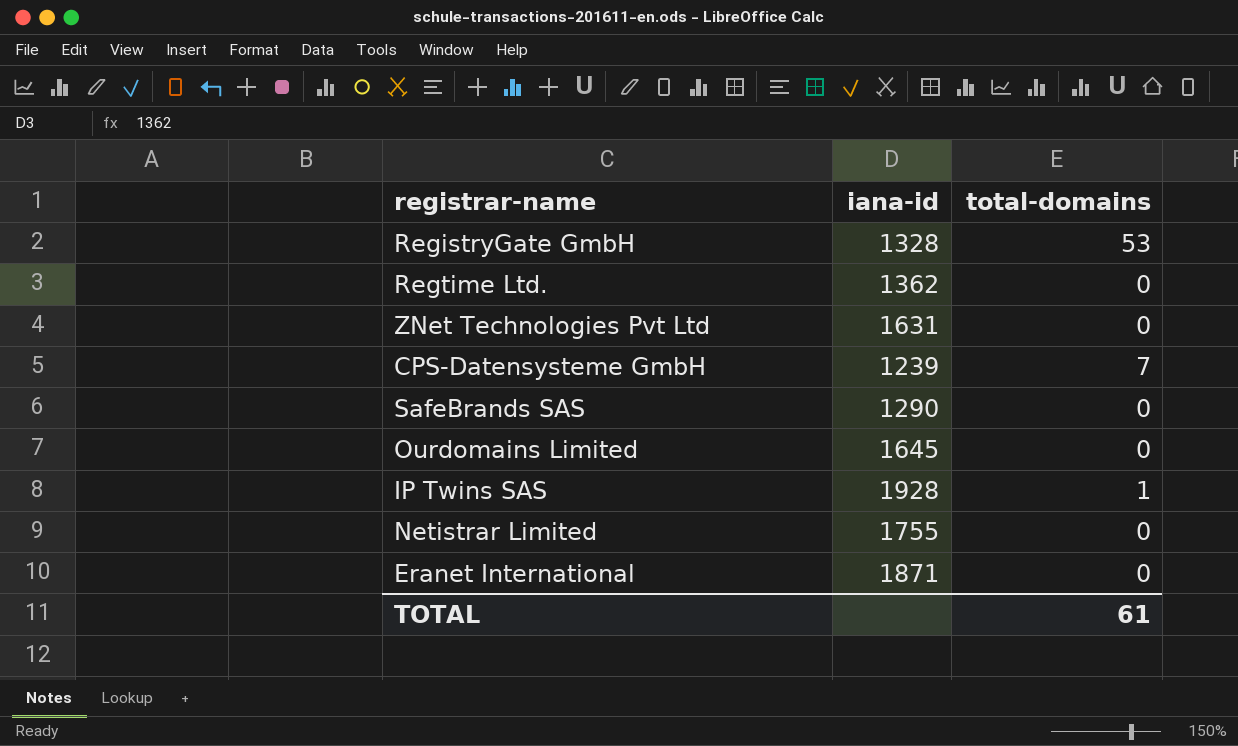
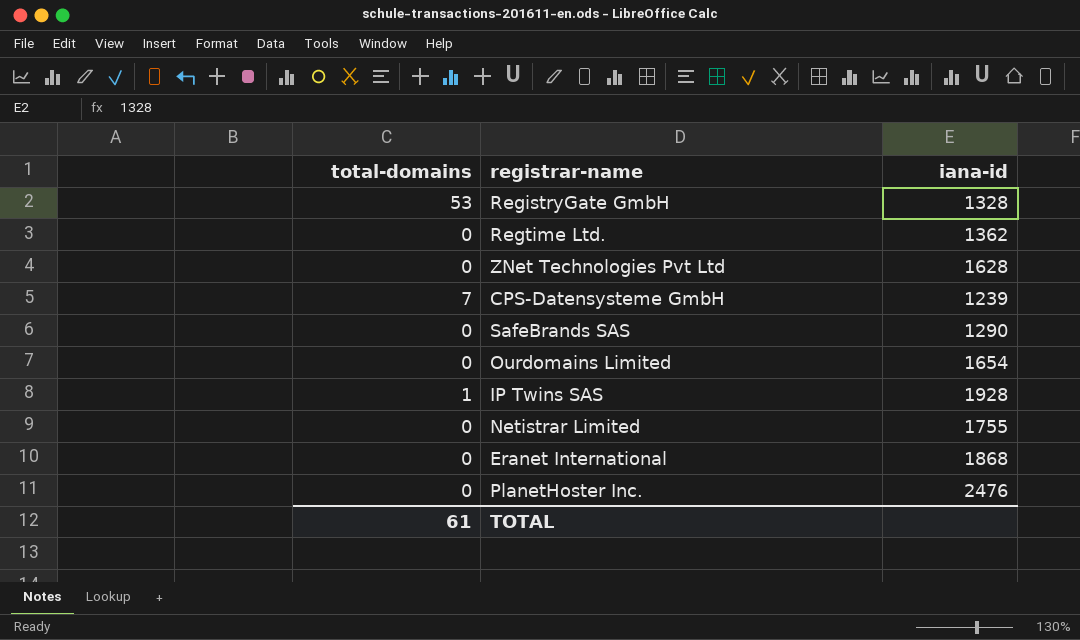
column total-domains | position: 3 -> 1
ZNet Technologies Pvt Ltd | iana-id: 1631 -> 1628
Ourdomains Limited | iana-id: 1645 -> 1654
Eranet International | iana-id: 1871 -> 1868
row PlanetHoster Inc.: none -> 0 | 2476

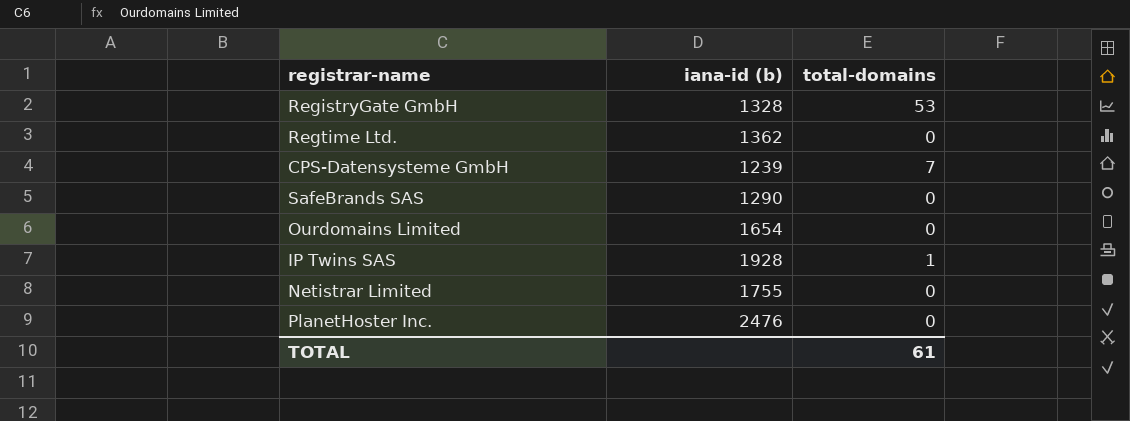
column name: iana-id -> iana-id (b)
column total-domains | position: 1 -> 3
row ZNet Technologies Pvt Ltd: 0 | 1628 -> none
row Eranet International: 0 | 1868 -> none

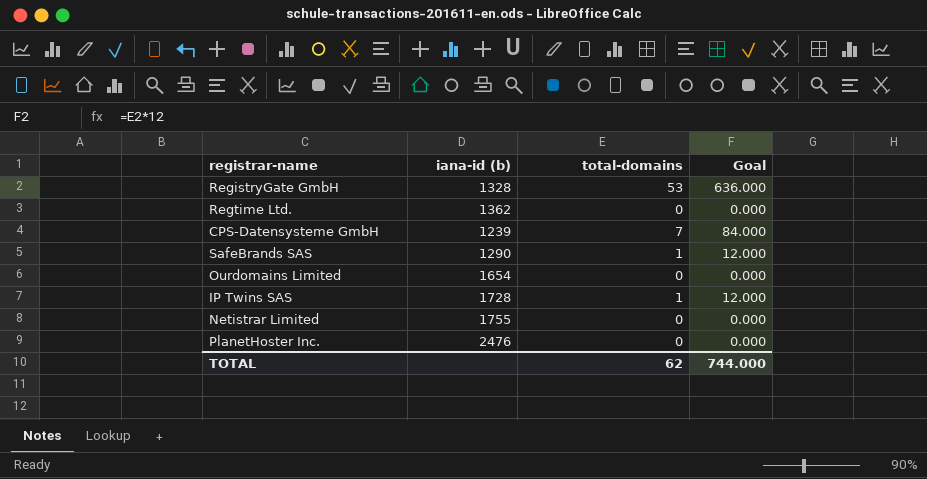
column Goal | formula: none -> [total-domains] * 12
SafeBrands SAS | total-domains: 0 -> 1
IP Twins SAS | iana-id (b): 1928 -> 1728
TOTAL | total-domains: 61 -> 62

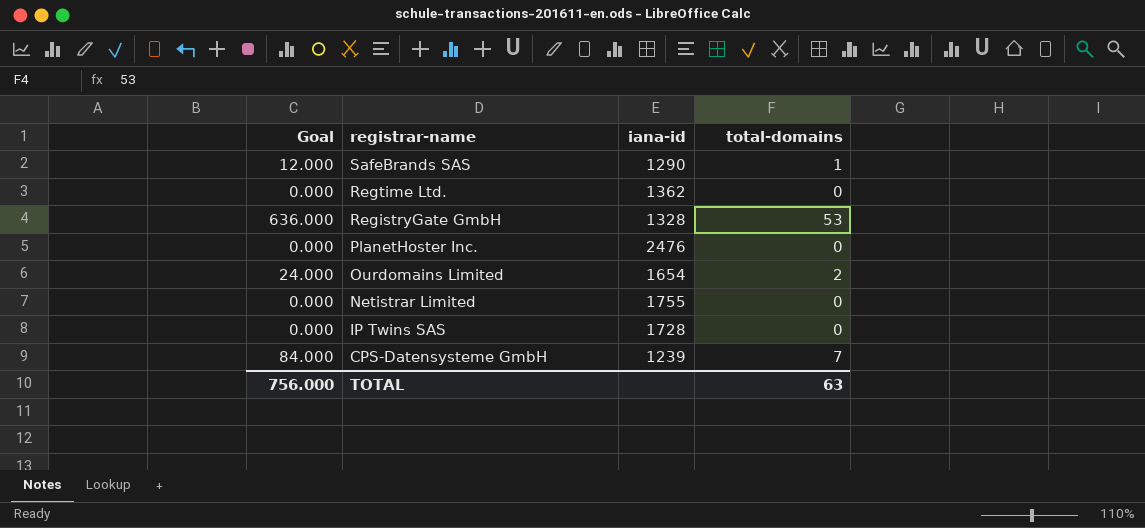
row order: none -> registrar-name descending
column Goal | position: 4 -> 1
column name: iana-id (b) -> iana-id
Ourdomains Limited | Goal: 0.000 -> 24.000
Ourdomains Limited | total-domains: 0 -> 2
IP Twins SAS | Goal: 12.000 -> 0.000
IP Twins SAS | total-domains: 1 -> 0
TOTAL | Goal: 744.000 -> 756.000
TOTAL | total-domains: 62 -> 63

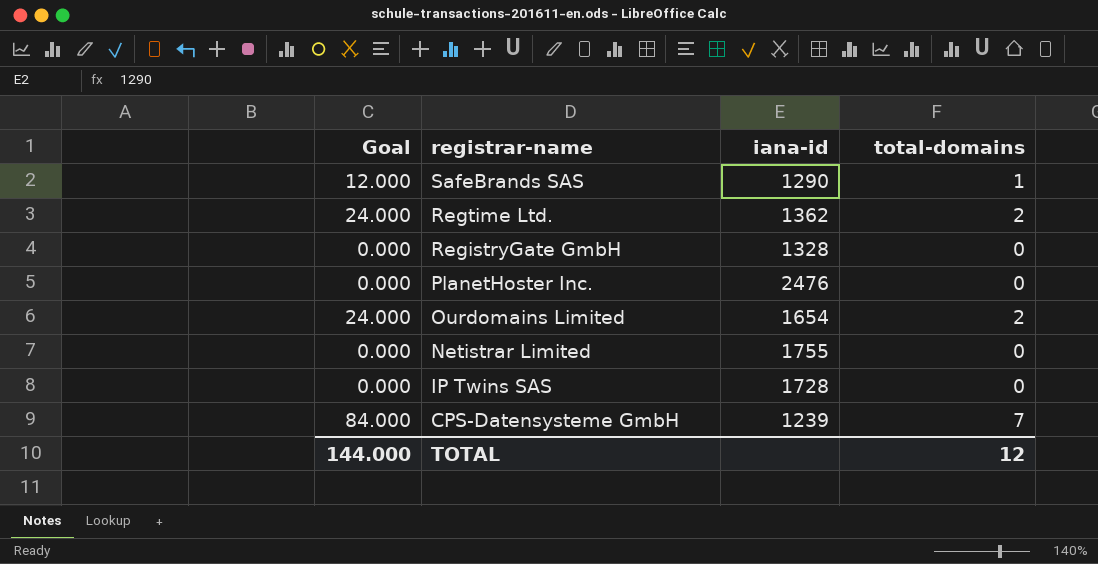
Regtime Ltd. | Goal: 0.000 -> 24.000
Regtime Ltd. | total-domains: 0 -> 2
RegistryGate GmbH | Goal: 636.000 -> 0.000
RegistryGate GmbH | total-domains: 53 -> 0
TOTAL | Goal: 756.000 -> 144.000
TOTAL | total-domains: 63 -> 12

